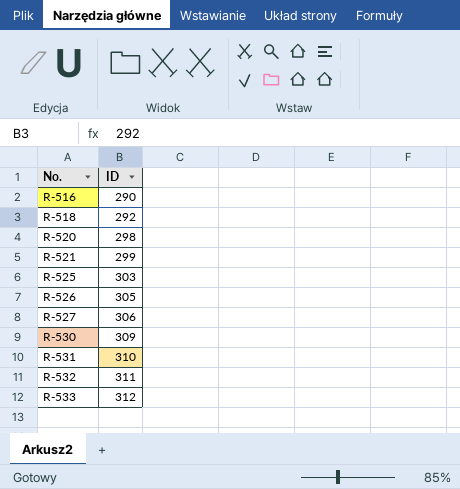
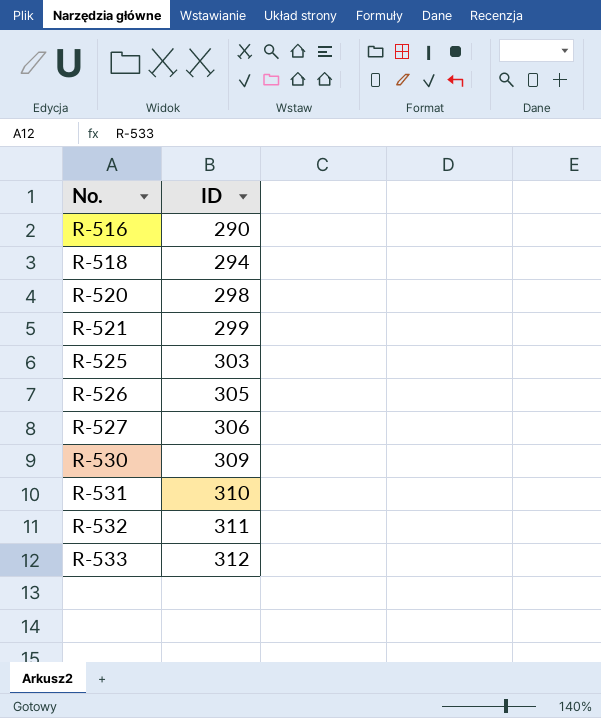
R-518 | ID: 292 -> 294

